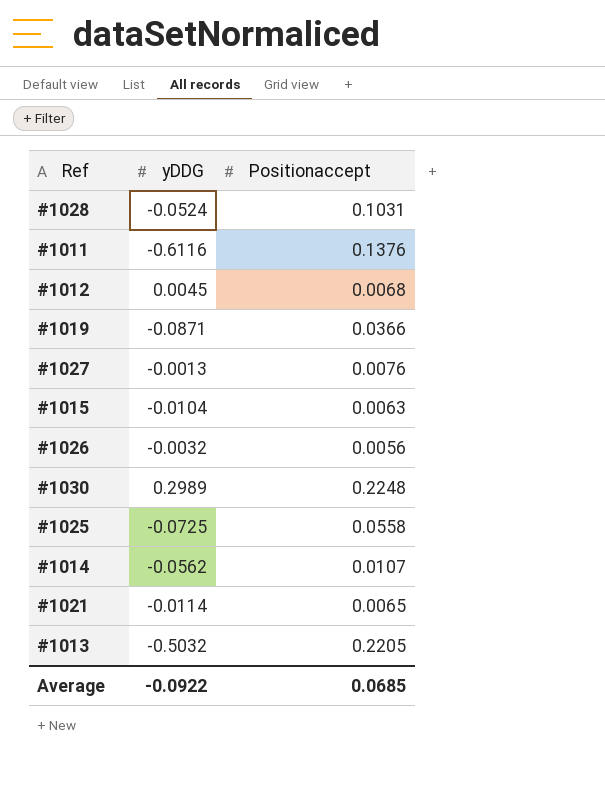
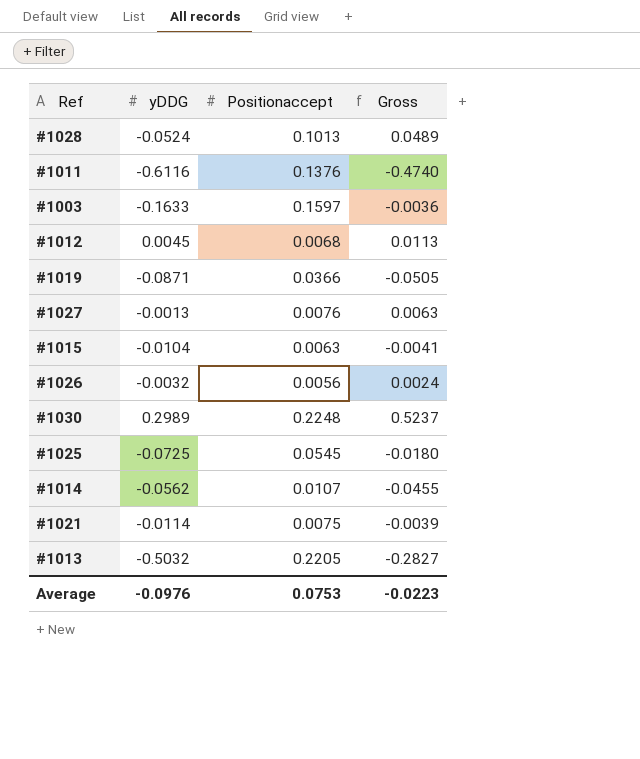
column Gross | formula: none -> [yDDG] + [Positionaccept]
#1028 | Positionaccept: 0.1031 -> 0.1013
row #1003: none -> -0.1633 | 0.1597 | -0.0036
#1025 | Positionaccept: 0.0558 -> 0.0545
#1021 | Positionaccept: 0.0065 -> 0.0075
Average | yDDG: -0.0922 -> -0.0976
Average | Positionaccept: 0.0685 -> 0.0753

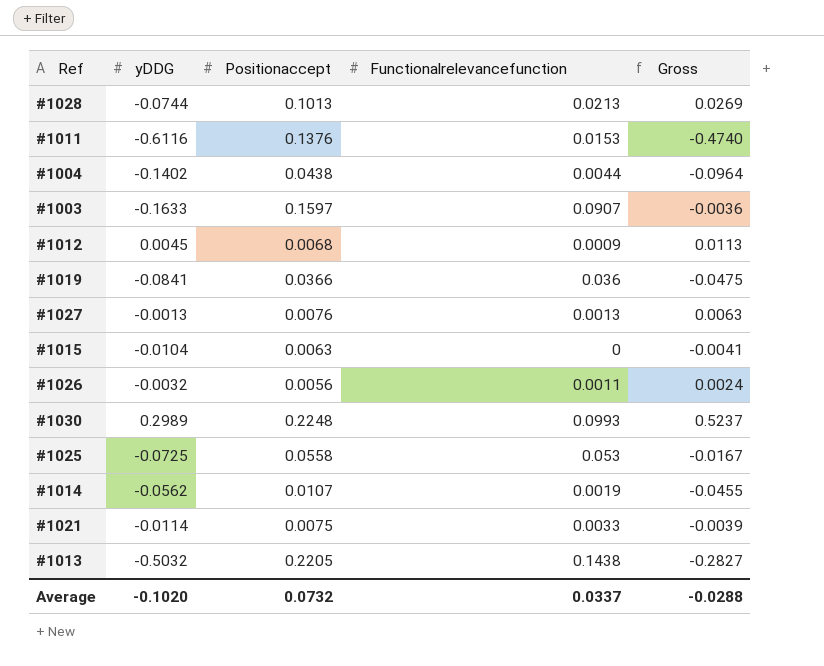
column Functionalrelevancefunction | position: none -> 4
#1028 | yDDG: -0.0524 -> -0.0744
#1028 | Gross: 0.0489 -> 0.0269
row #1004: none -> -0.1402 | 0.0438 | 0.0044 | -0.0964
#1019 | yDDG: -0.0871 -> -0.0841
#1019 | Gross: -0.0505 -> -0.0475
#1025 | Positionaccept: 0.0545 -> 0.0558
#1025 | Gross: -0.0180 -> -0.0167
Average | yDDG: -0.0976 -> -0.1020
Average | Positionaccept: 0.0753 -> 0.0732
Average | Gross: -0.0223 -> -0.0288

